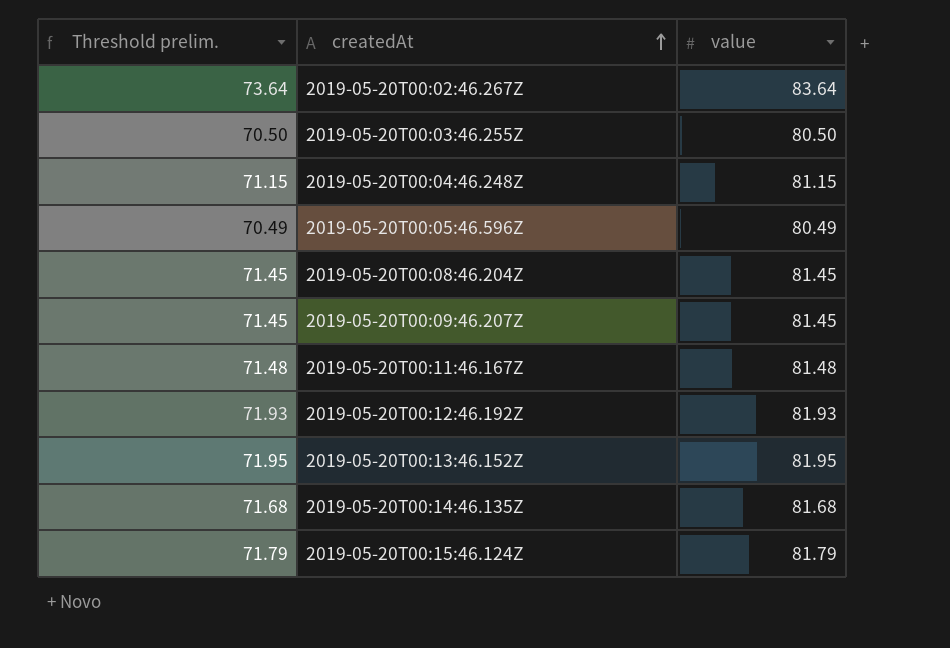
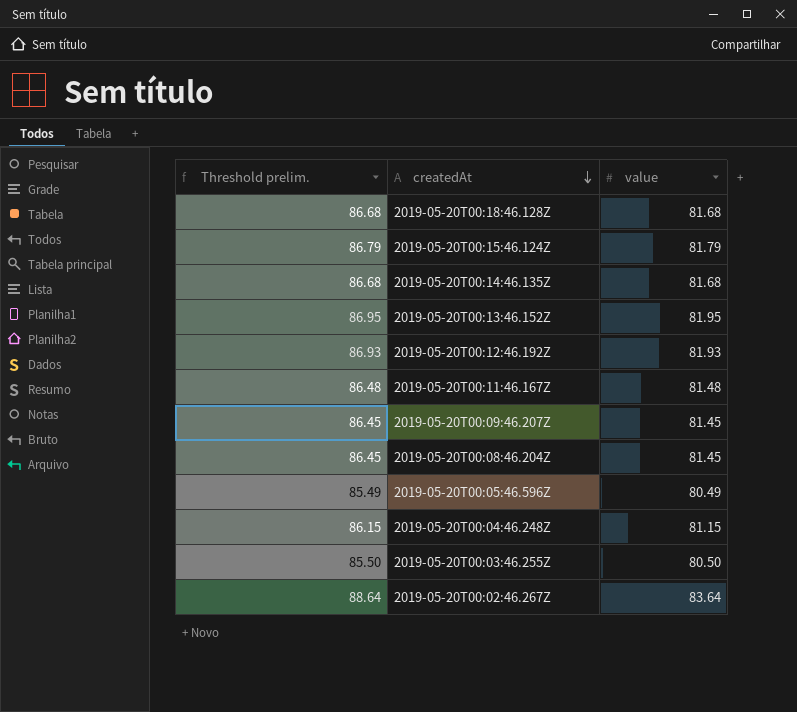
row order: createdAt ascending -> createdAt descending
column Threshold prelim. | formula: [value] - 10 -> [value] + 5
row 2019-05-20T00:18:46.128Z: none -> 86.68 | 81.68

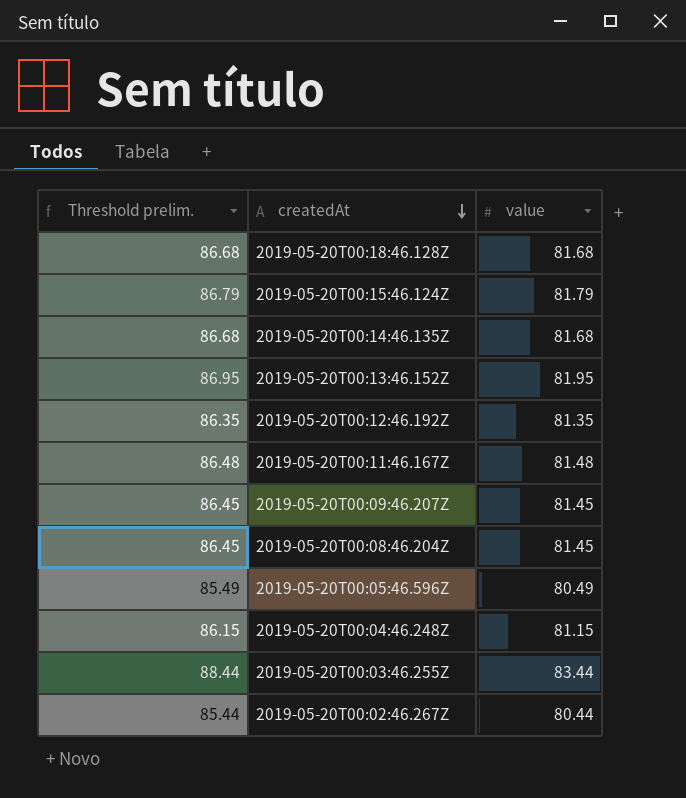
2019-05-20T00:12:46.192Z | Threshold prelim.: 86.93 -> 86.35
2019-05-20T00:12:46.192Z | value: 81.93 -> 81.35
2019-05-20T00:03:46.255Z | Threshold prelim.: 85.50 -> 88.44
2019-05-20T00:03:46.255Z | value: 80.50 -> 83.44
2019-05-20T00:02:46.267Z | Threshold prelim.: 88.64 -> 85.44
2019-05-20T00:02:46.267Z | value: 83.64 -> 80.44

